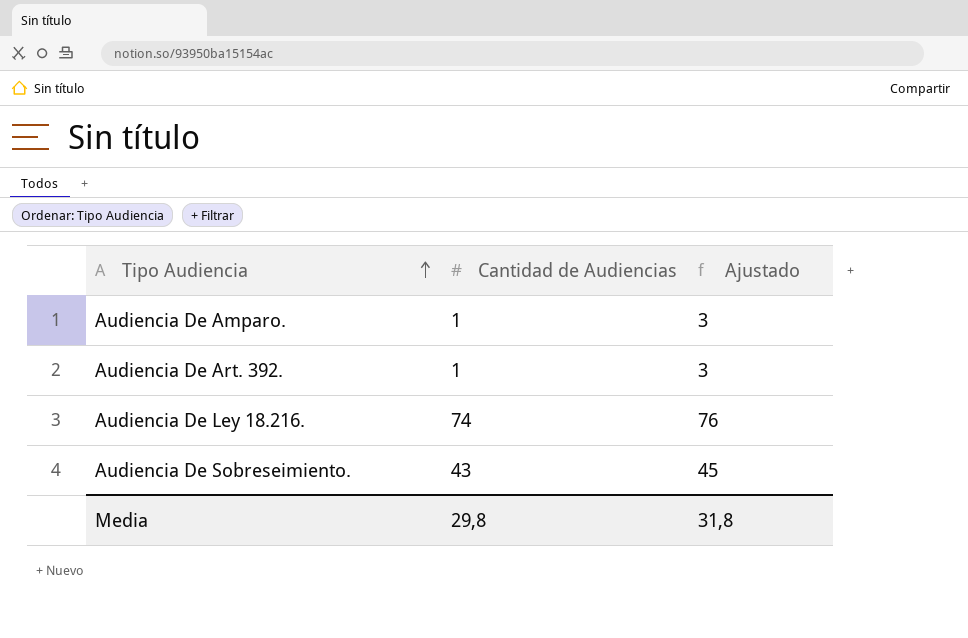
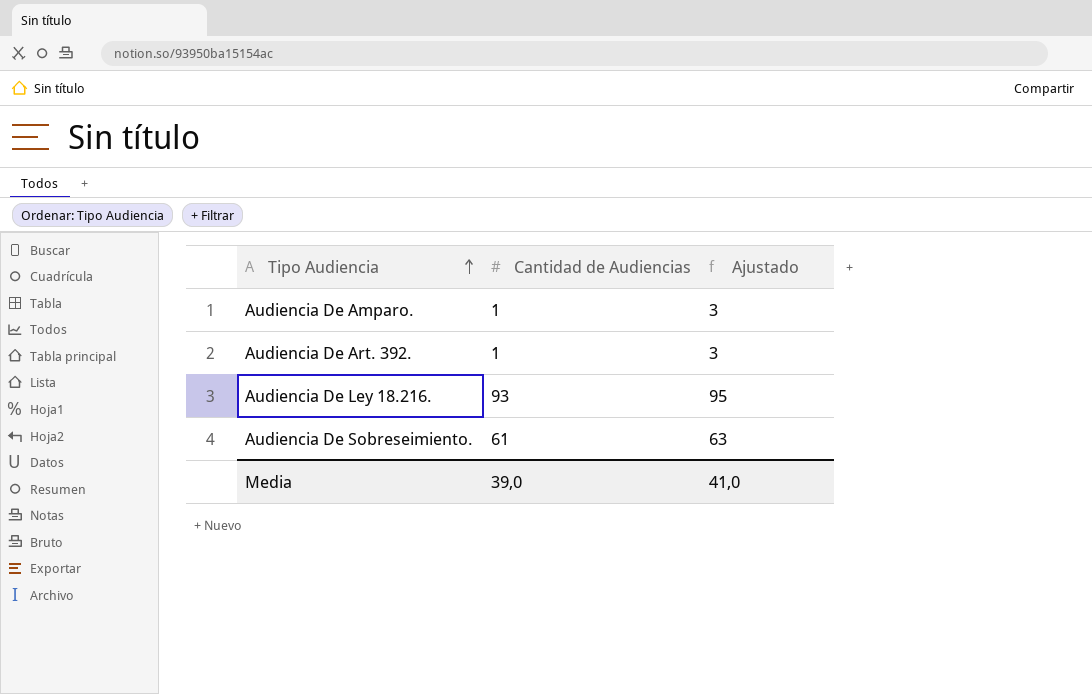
Audiencia De Ley 18.216. | Cantidad de Audiencias: 74 -> 93
Audiencia De Ley 18.216. | Ajustado: 76 -> 95
Audiencia De Sobreseimiento. | Cantidad de Audiencias: 43 -> 61
Audiencia De Sobreseimiento. | Ajustado: 45 -> 63
Media | Cantidad de Audiencias: 29,8 -> 39,0
Media | Ajustado: 31,8 -> 41,0

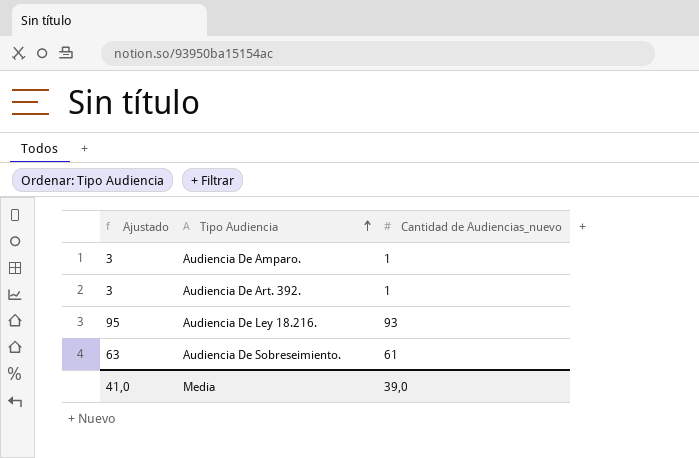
column Ajustado | position: 3 -> 1
column name: Cantidad de Audiencias -> Cantidad de Audiencias_nuevo

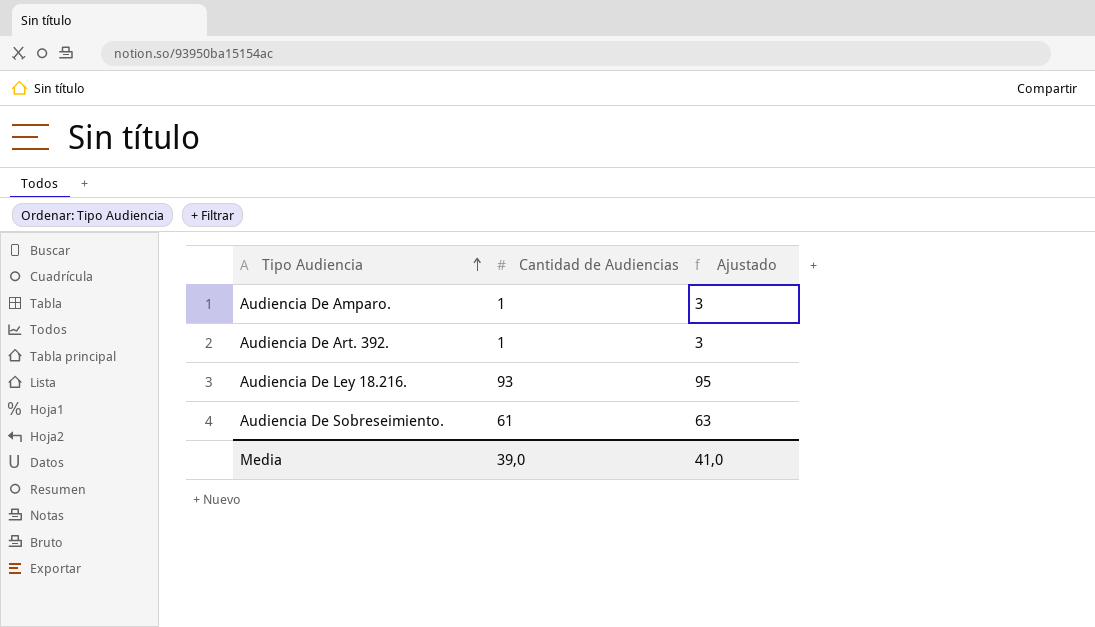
column name: Cantidad de Audiencias_nuevo -> Cantidad de Audiencias
column Ajustado | position: 1 -> 3

